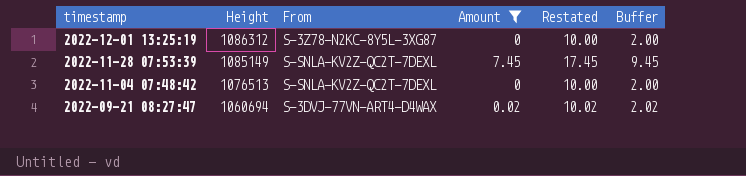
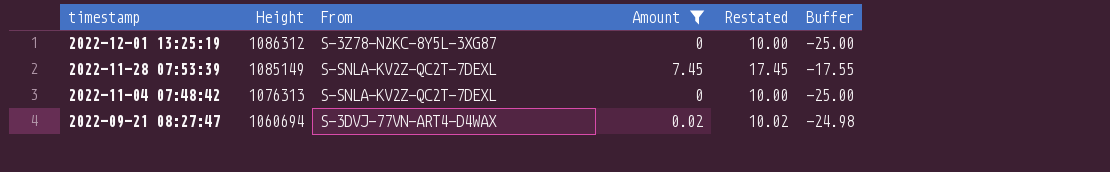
column Buffer | formula: [Amount] + 2 -> [Amount] - 25
2022-11-04 07:48:42 | Height: 1076513 -> 1076313

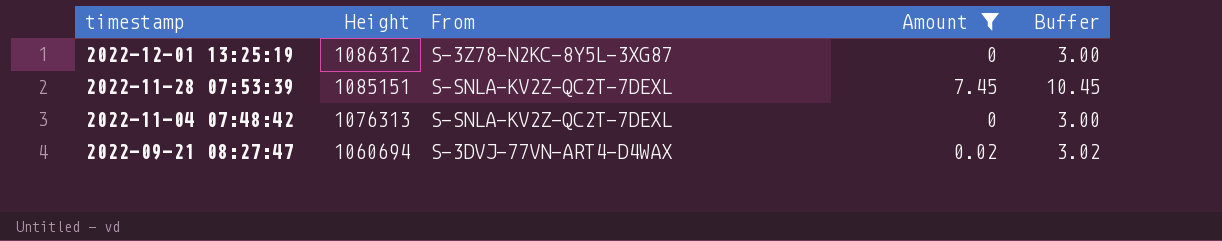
column Restated | formula: [Amount] + 10 -> none
column Buffer | formula: [Amount] - 25 -> [Amount] + 3
2022-11-28 07:53:39 | Height: 1085149 -> 1085151

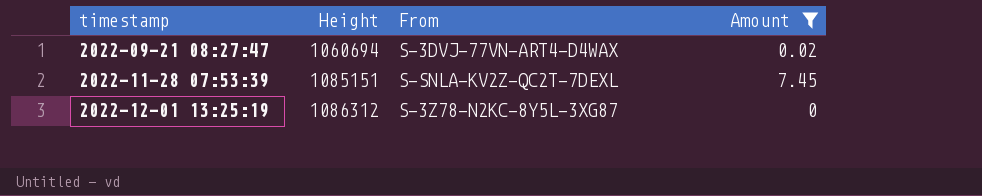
row order: timestamp descending -> timestamp ascending
column Buffer | formula: [Amount] + 3 -> none
row 2022-11-04 07:48:42: 1076313 | S-SNLA-KV2Z-QC2T-7DEXL | 0 | 3.00 -> none

